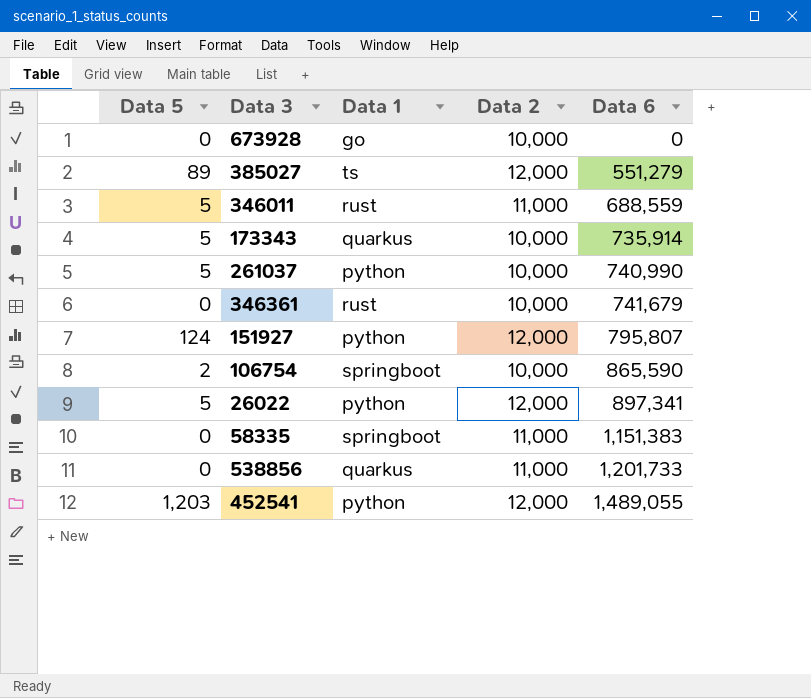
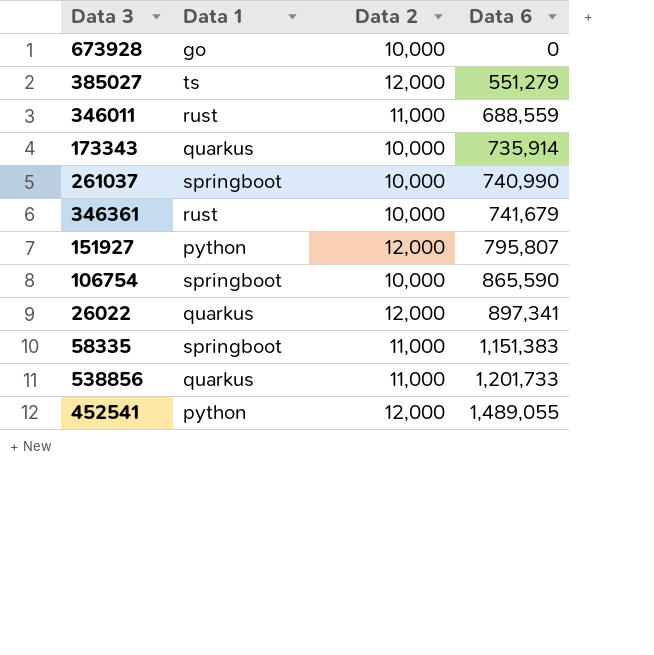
column Data 5 | position: 1 -> none
261037 | Data 1: python -> springboot
26022 | Data 1: python -> quarkus

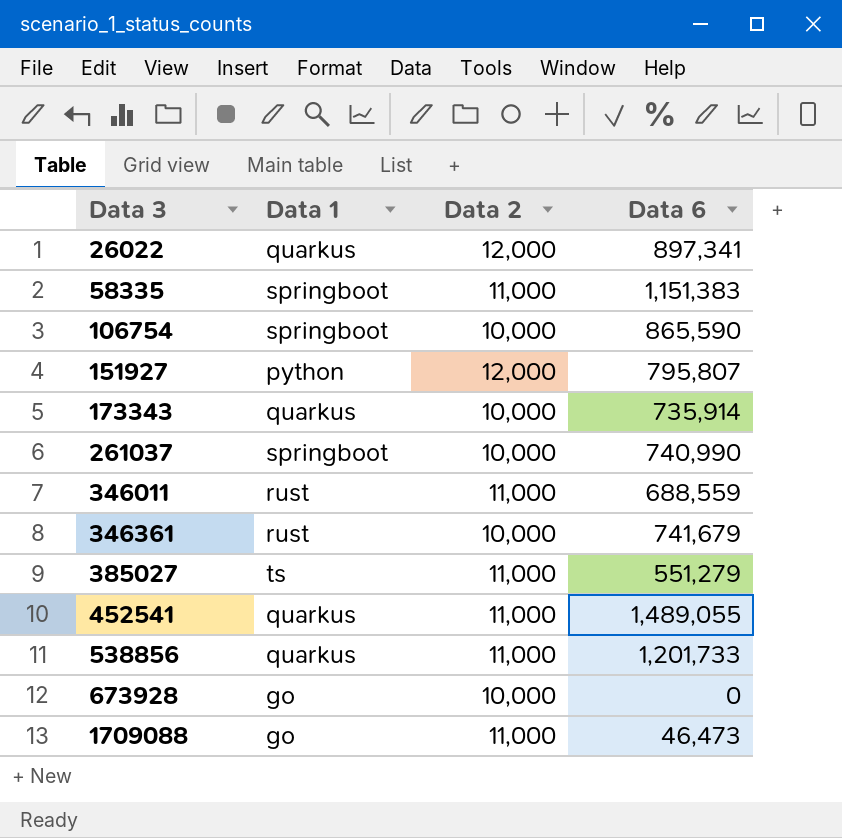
row order: Data 6 ascending -> Data 3 ascending
385027 | Data 2: 12,000 -> 11,000
452541 | Data 1: python -> quarkus
452541 | Data 2: 12,000 -> 11,000
row 1709088: none -> go | 11,000 | 46,473

